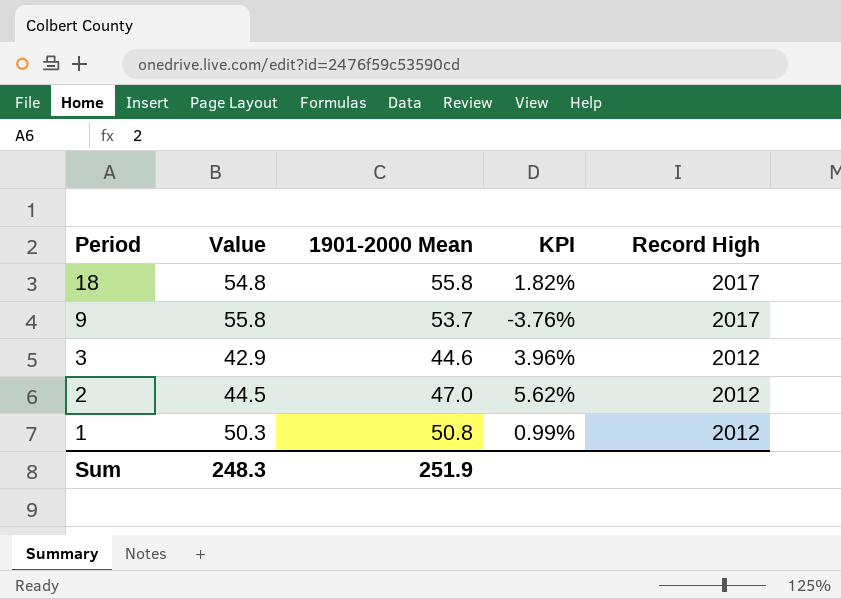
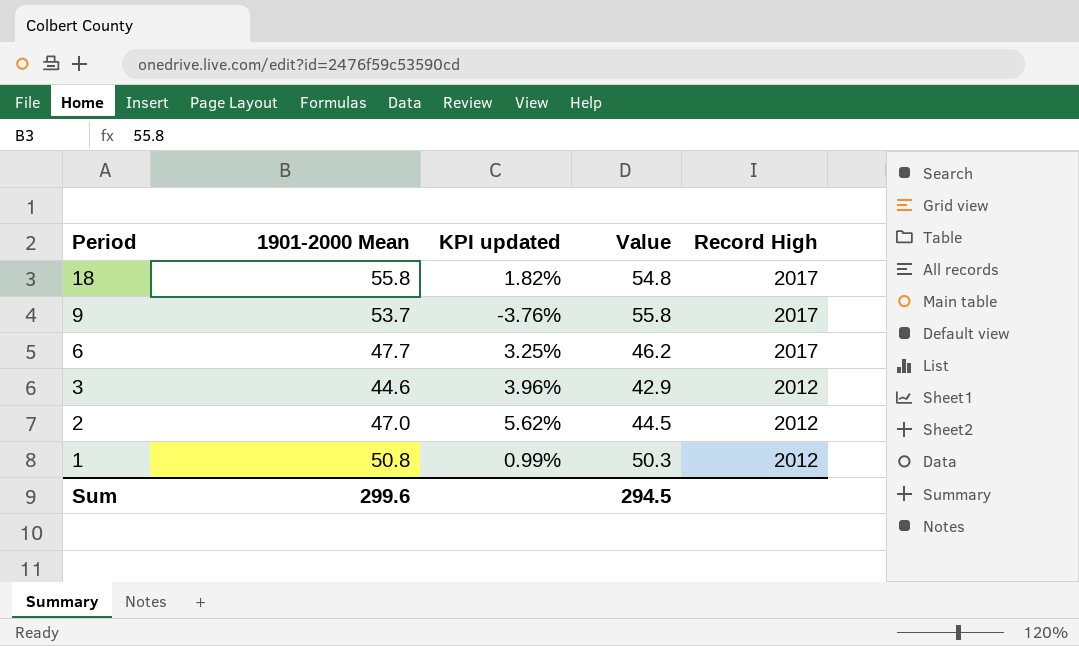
column name: KPI -> KPI updated
column Value | position: 2 -> 4
row 6: none -> 47.7 | 3.25% | 46.2 | 2017
Sum | 1901-2000 Mean: 251.9 -> 299.6
Sum | Value: 248.3 -> 294.5

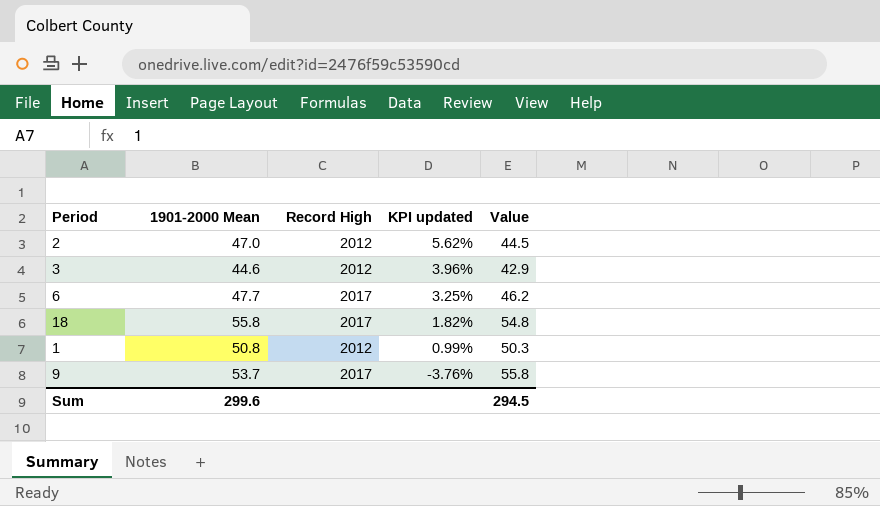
row order: Period descending -> KPI updated descending
column Record High | position: 5 -> 3

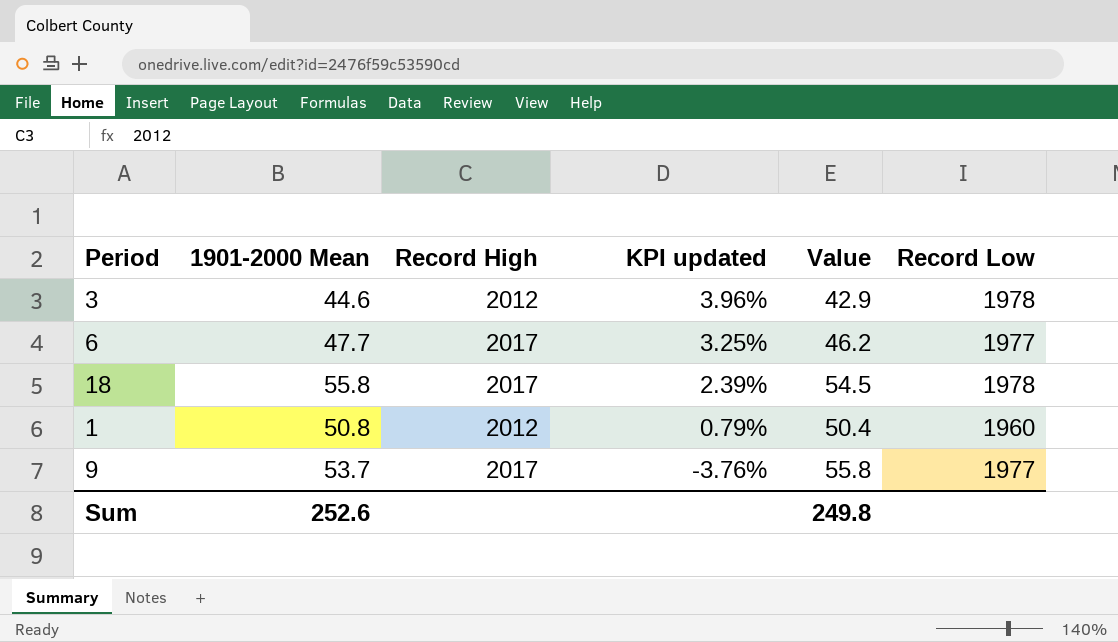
column Record Low | position: none -> 6
row 2: 47.0 | 2012 | 5.62% | 44.5 -> none
18 | KPI updated: 1.82% -> 2.39%
18 | Value: 54.8 -> 54.5
1 | KPI updated: 0.99% -> 0.79%
1 | Value: 50.3 -> 50.4
Sum | 1901-2000 Mean: 299.6 -> 252.6
Sum | Value: 294.5 -> 249.8

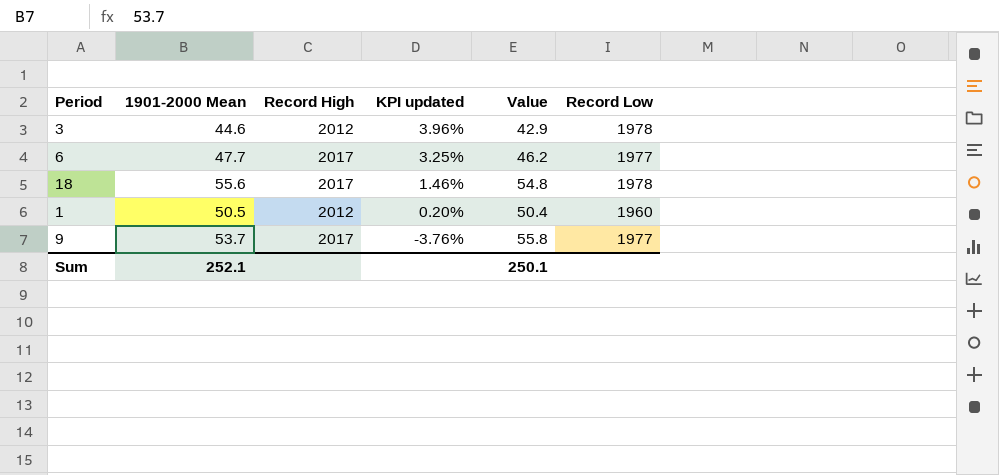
18 | 1901-2000 Mean: 55.8 -> 55.6
18 | KPI updated: 2.39% -> 1.46%
18 | Value: 54.5 -> 54.8
1 | 1901-2000 Mean: 50.8 -> 50.5
1 | KPI updated: 0.79% -> 0.20%
Sum | 1901-2000 Mean: 252.6 -> 252.1
Sum | Value: 249.8 -> 250.1

